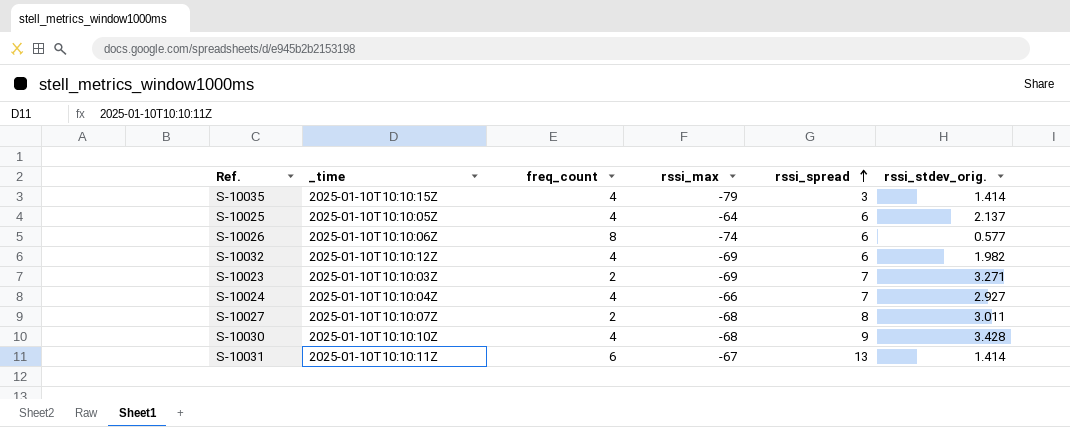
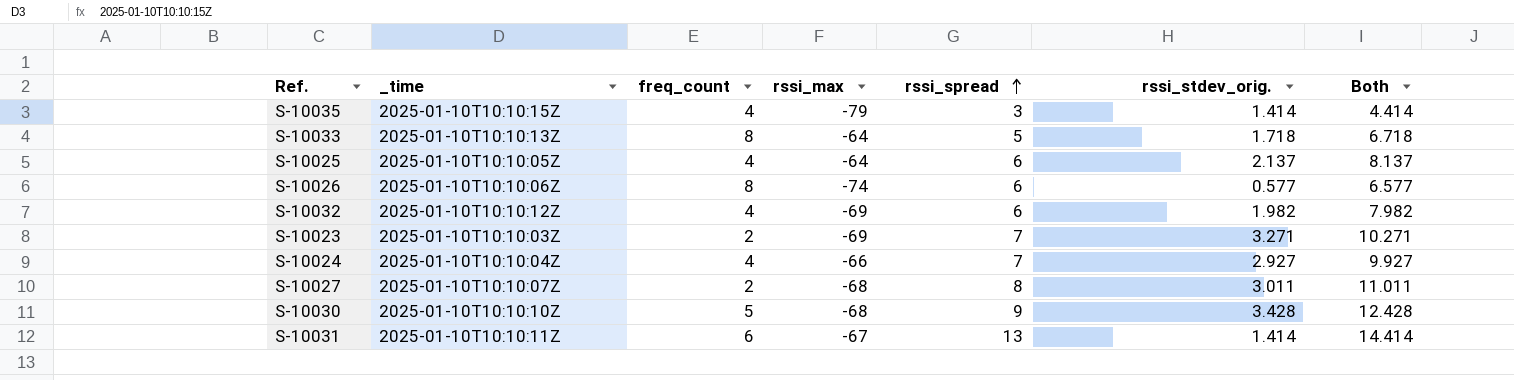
column Both | formula: none -> [rssi_spread] + [rssi_stdev_orig.]
row S-10033: none -> 2025-01-10T10:10:13Z | 8 | -64 | 5 | 1.718 | 6.718
S-10030 | freq_count: 4 -> 5

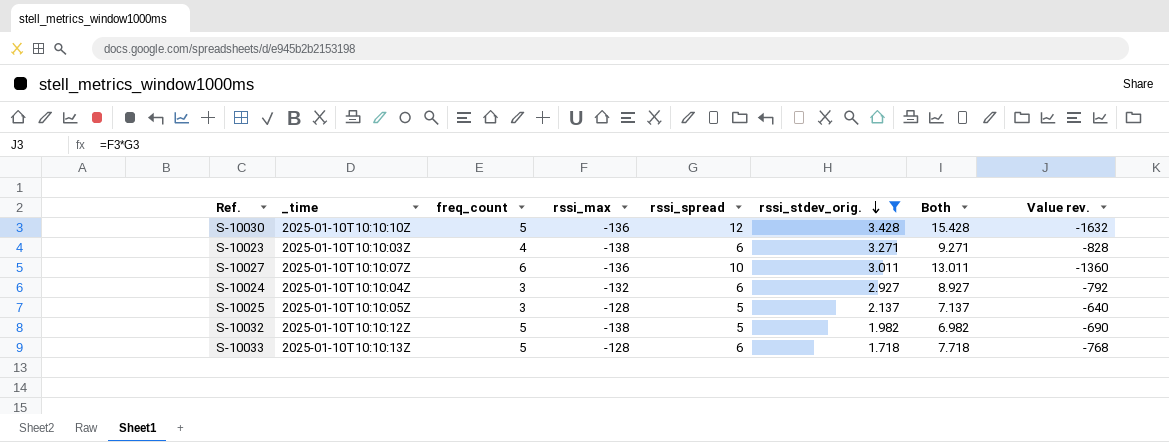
filter: none -> rssi_stdev_orig. >= 1.718
row order: rssi_spread ascending -> rssi_stdev_orig. descending
column Value rev. | formula: none -> [rssi_max] * [rssi_spread]
S-10030 | rssi_max: -68 -> -136
S-10030 | rssi_spread: 9 -> 12
S-10030 | Both: 12.428 -> 15.428
S-10023 | freq_count: 2 -> 4
S-10023 | rssi_max: -69 -> -138
S-10023 | rssi_spread: 7 -> 6
S-10023 | Both: 10.271 -> 9.271
S-10027 | freq_count: 2 -> 6
S-10027 | rssi_max: -68 -> -136
S-10027 | rssi_spread: 8 -> 10
S-10027 | Both: 11.011 -> 13.011
S-10024 | freq_count: 4 -> 3
S-10024 | rssi_max: -66 -> -132
S-10024 | rssi_spread: 7 -> 6
S-10024 | Both: 9.927 -> 8.927
S-10025 | freq_count: 4 -> 3
S-10025 | rssi_max: -64 -> -128
S-10025 | rssi_spread: 6 -> 5
S-10025 | Both: 8.137 -> 7.137
S-10032 | freq_count: 4 -> 5
S-10032 | rssi_max: -69 -> -138
S-10032 | rssi_spread: 6 -> 5
S-10032 | Both: 7.982 -> 6.982
S-10033 | freq_count: 8 -> 5
S-10033 | rssi_max: -64 -> -128
S-10033 | rssi_spread: 5 -> 6
S-10033 | Both: 6.718 -> 7.718

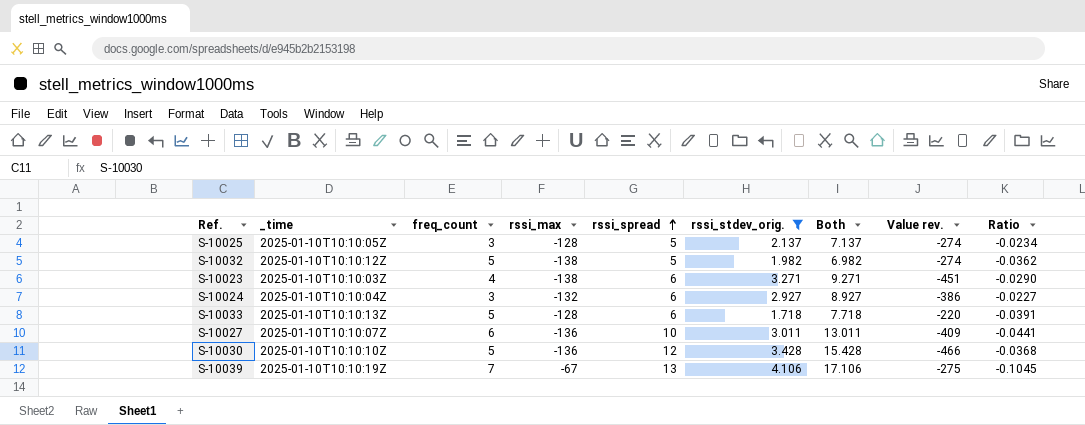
row order: rssi_stdev_orig. descending -> rssi_spread ascending
column Value rev. | formula: [rssi_max] * [rssi_spread] -> [rssi_max] * [rssi_stdev_orig.]
column Ratio | formula: none -> [freq_count] / [rssi_max]
row S-10039: none -> 2025-01-10T10:10:19Z | 7 | -67 | 13 | 4.106 | 17.106 | -275 | -0.1045

